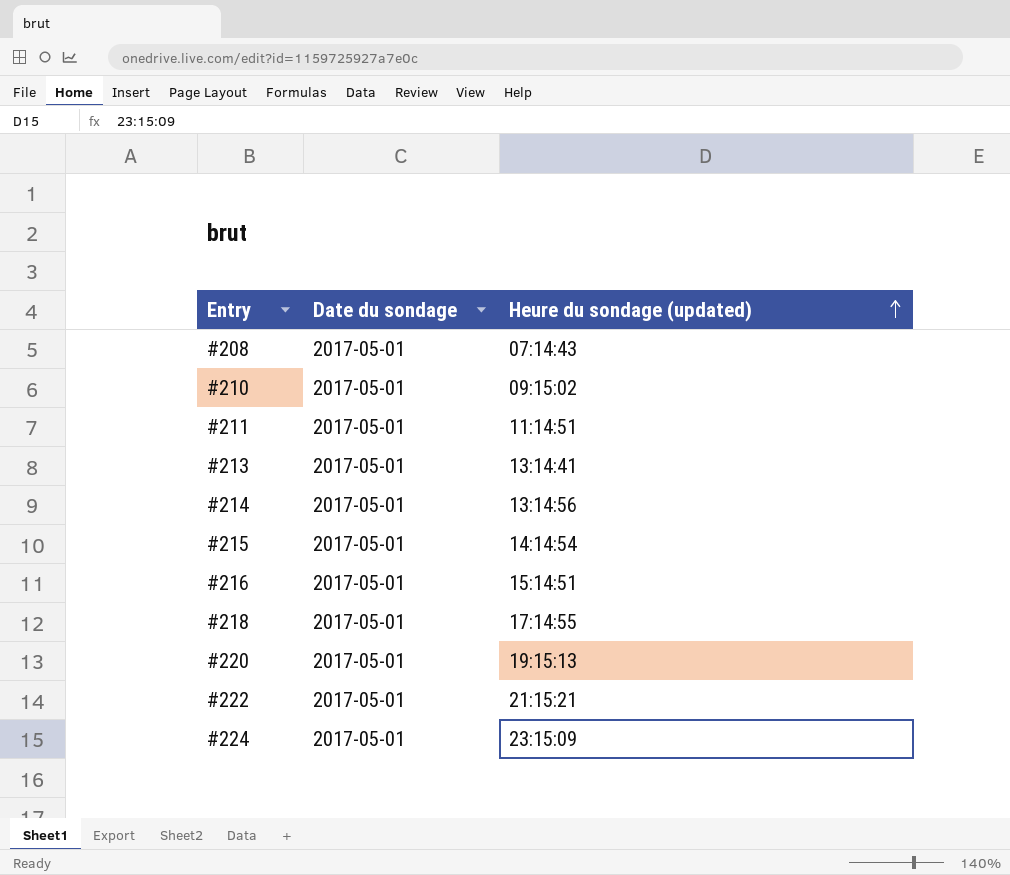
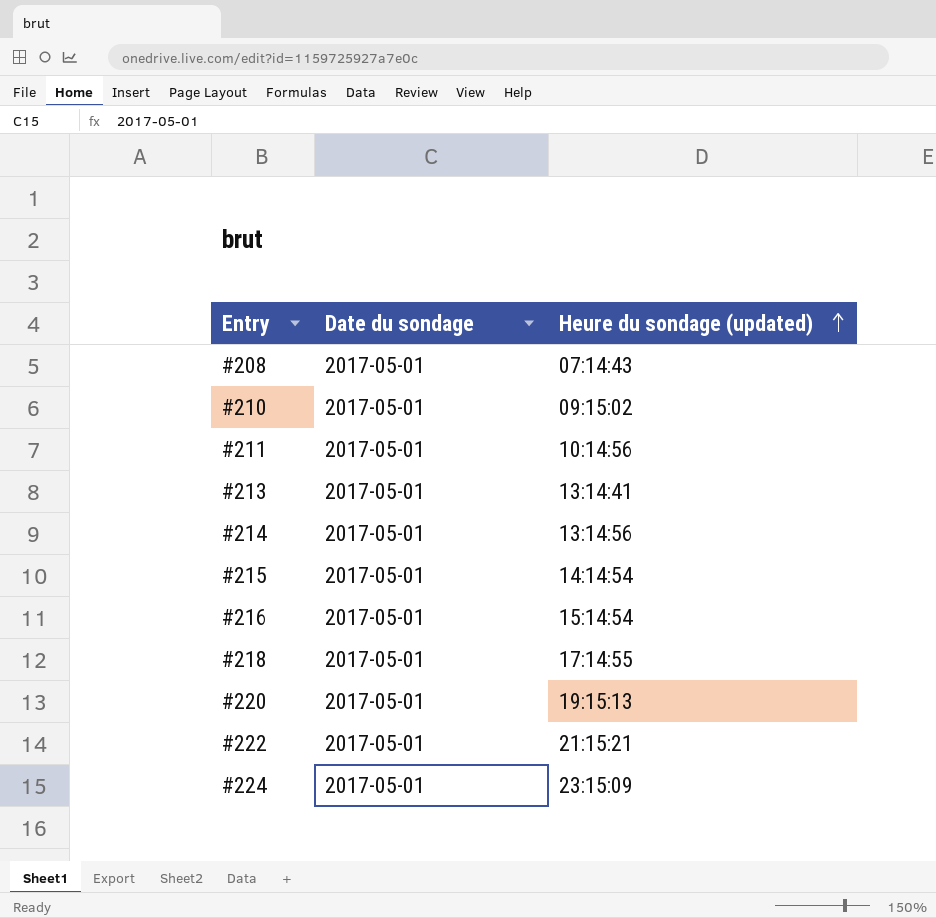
#211 | Heure du sondage (updated): 11:14:51 -> 10:14:56
#216 | Heure du sondage (updated): 15:14:51 -> 15:14:54

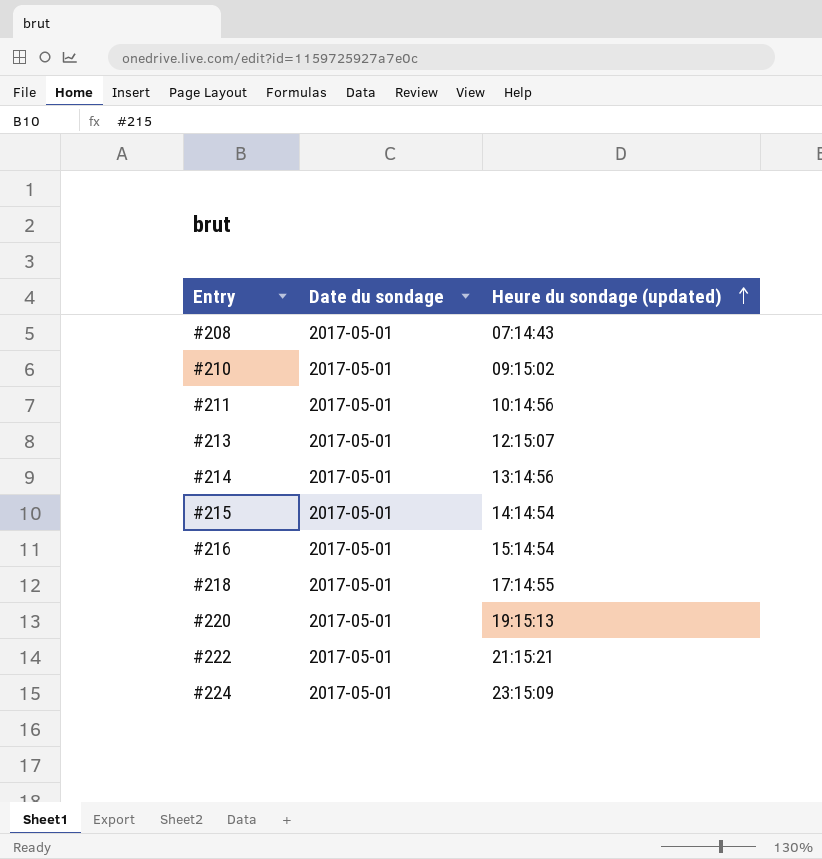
#213 | Heure du sondage (updated): 13:14:41 -> 12:15:07

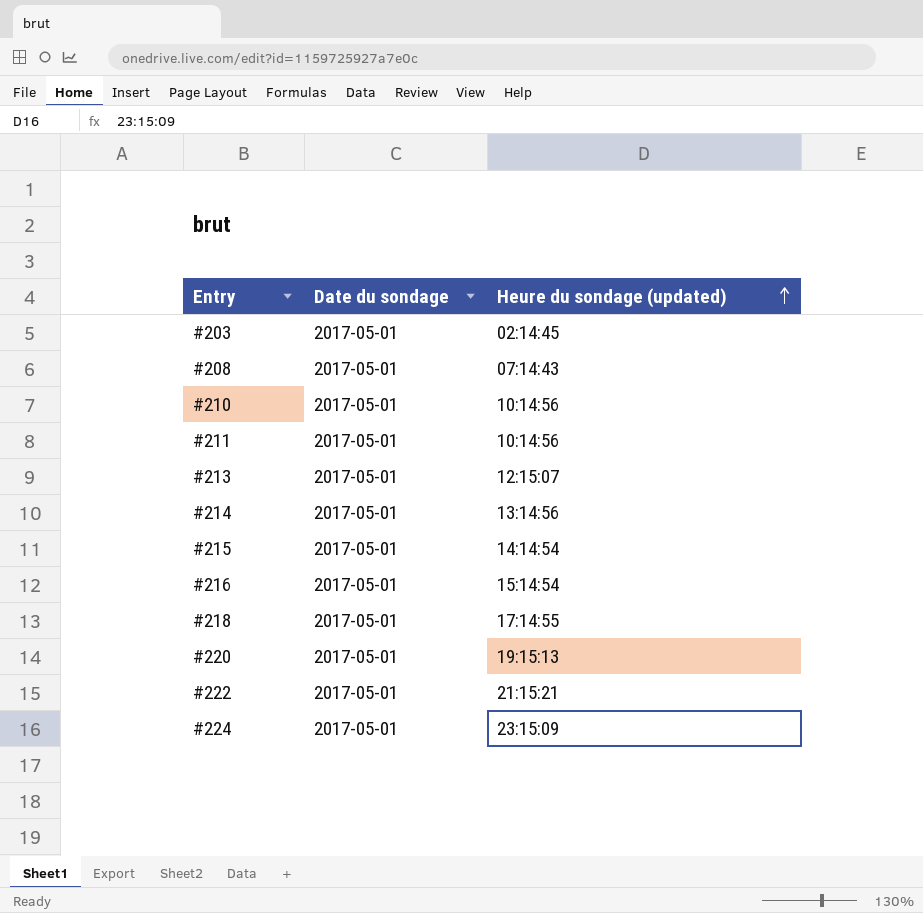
row #203: none -> 2017-05-01 | 02:14:45
#210 | Heure du sondage (updated): 09:15:02 -> 10:14:56

